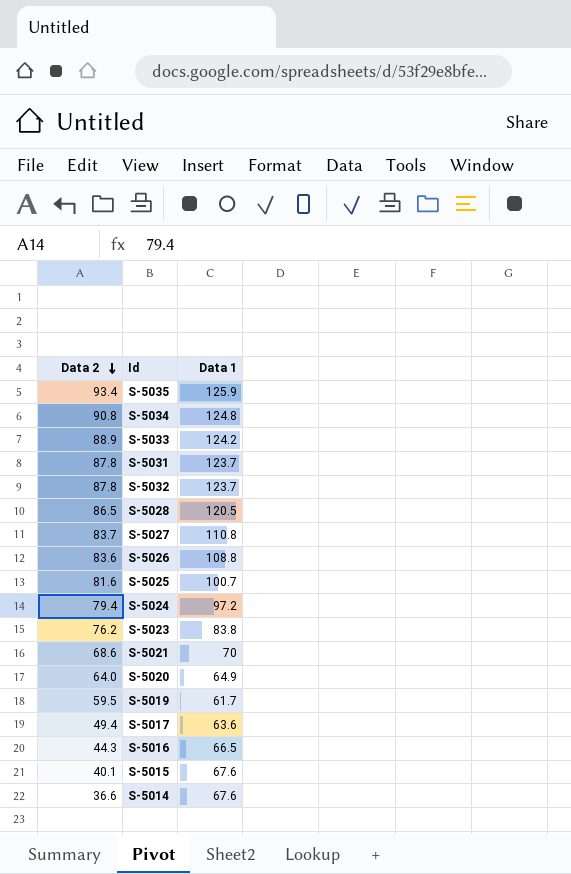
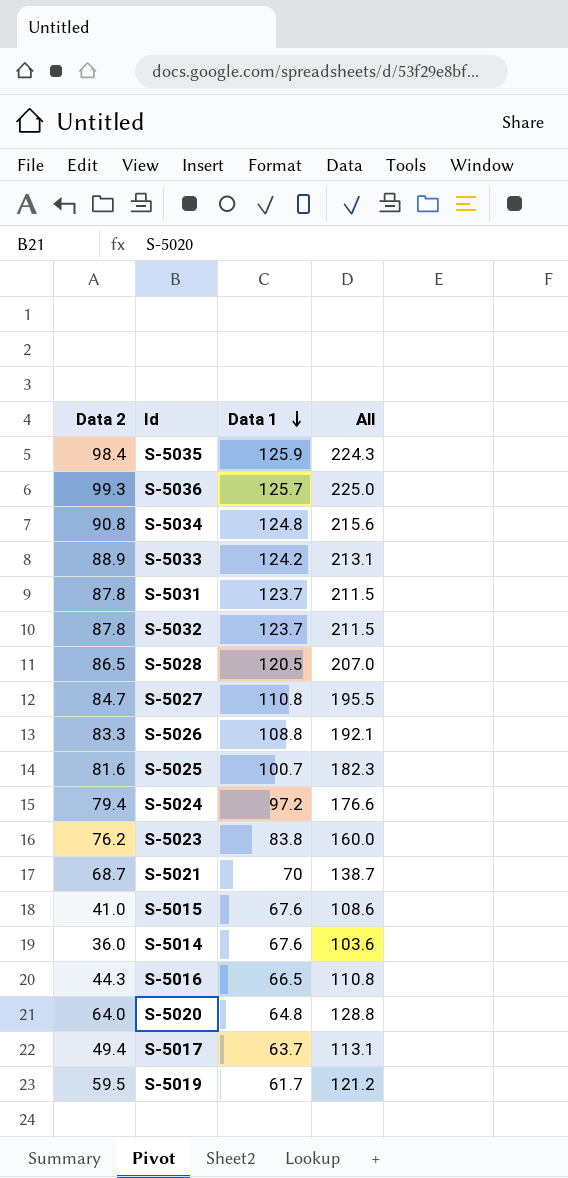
row order: Data 2 descending -> Data 1 descending
column All | formula: none -> [Data 2] + [Data 1]
S-5035 | Data 2: 93.4 -> 98.4
row S-5036: none -> 99.3 | 125.7 | 225.0
S-5027 | Data 2: 83.7 -> 84.7
S-5026 | Data 2: 83.6 -> 83.3
S-5021 | Data 2: 68.6 -> 68.7
S-5015 | Data 2: 40.1 -> 41.0
S-5014 | Data 2: 36.6 -> 36.0
S-5020 | Data 1: 64.9 -> 64.8
S-5017 | Data 1: 63.6 -> 63.7

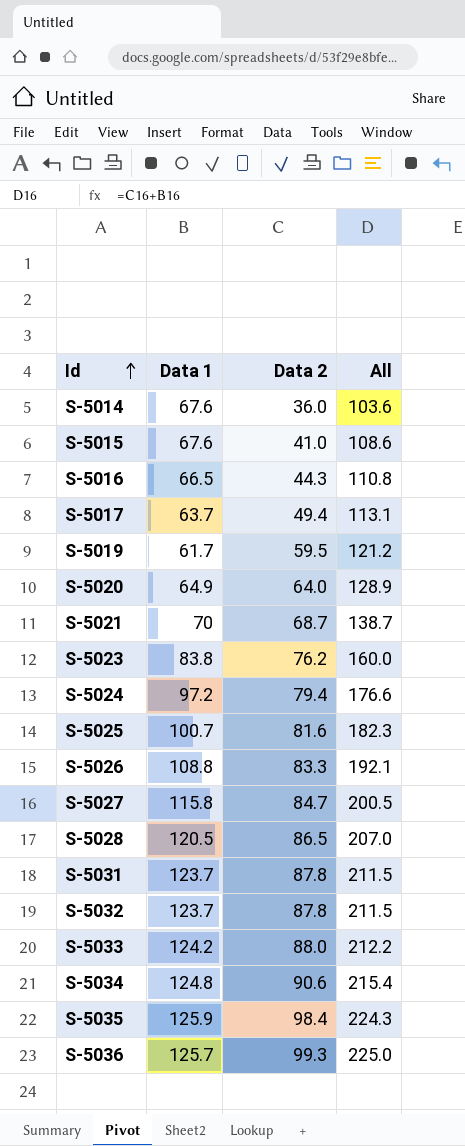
row order: Data 1 descending -> Id ascending
column Data 2 | position: 1 -> 3
S-5020 | Data 1: 64.8 -> 64.9
S-5020 | All: 128.8 -> 128.9
S-5027 | Data 1: 110.8 -> 115.8
S-5027 | All: 195.5 -> 200.5
S-5033 | Data 2: 88.9 -> 88.0
S-5033 | All: 213.1 -> 212.2
S-5034 | Data 2: 90.8 -> 90.6
S-5034 | All: 215.6 -> 215.4

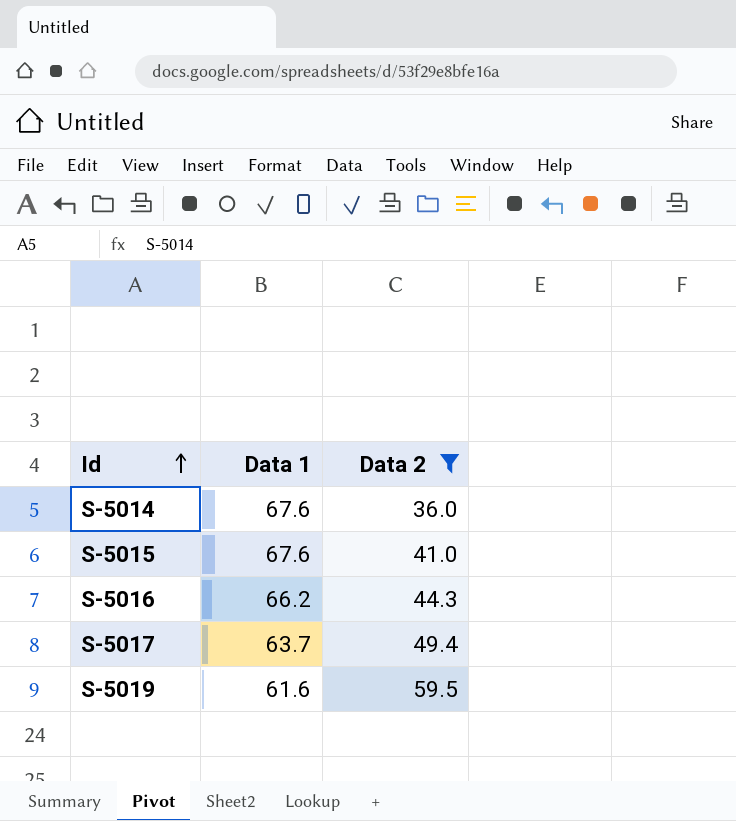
filter: none -> Data 2 <= 59.5
column All | formula: [Data 1] + [Data 2] -> none
S-5016 | Data 1: 66.5 -> 66.2
S-5019 | Data 1: 61.7 -> 61.6

